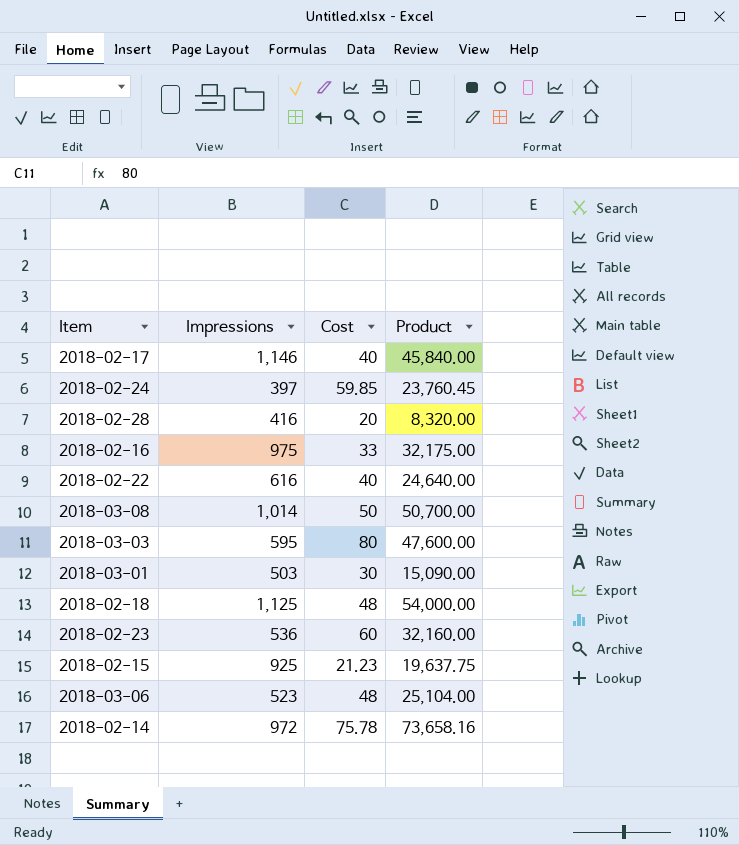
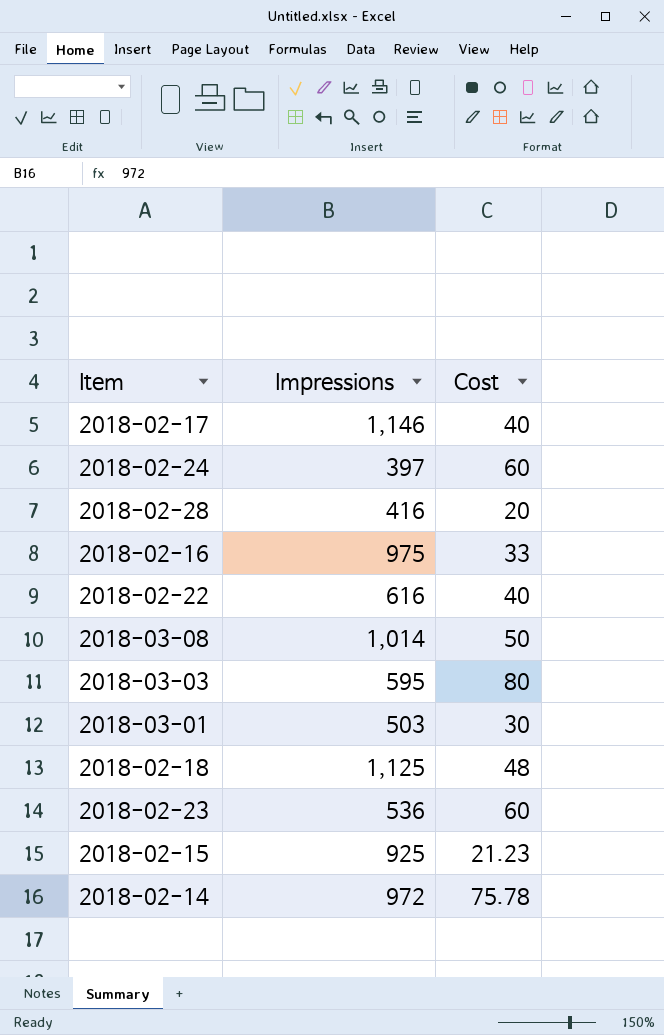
column Product | formula: [Impressions] * [Cost] -> none
row 2018-03-06: 523 | 48 | 25,104.00 -> none
2018-02-24 | Cost: 59.85 -> 60

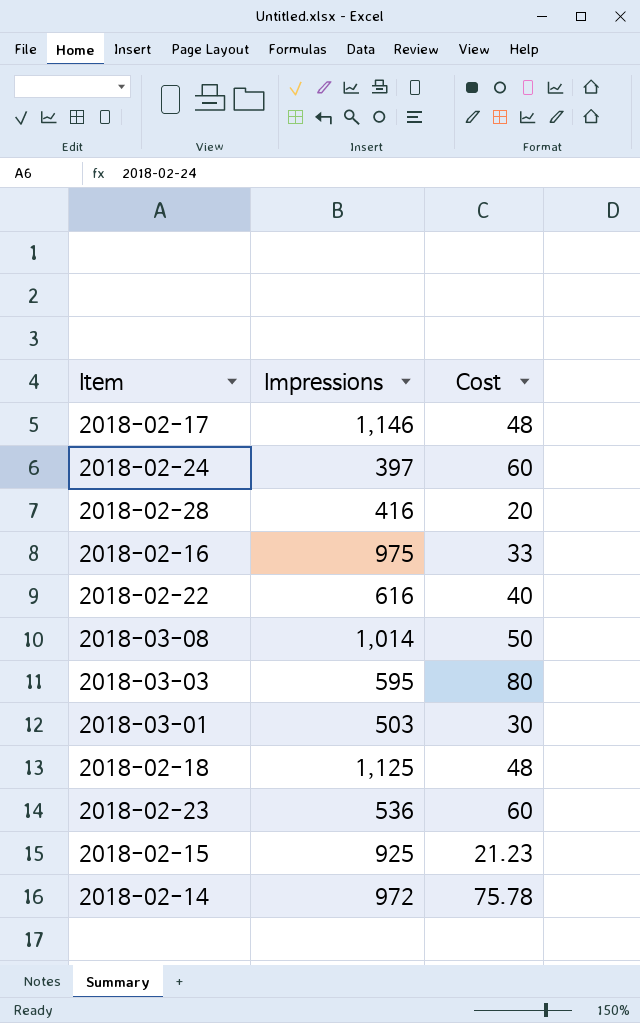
2018-02-17 | Cost: 40 -> 48

